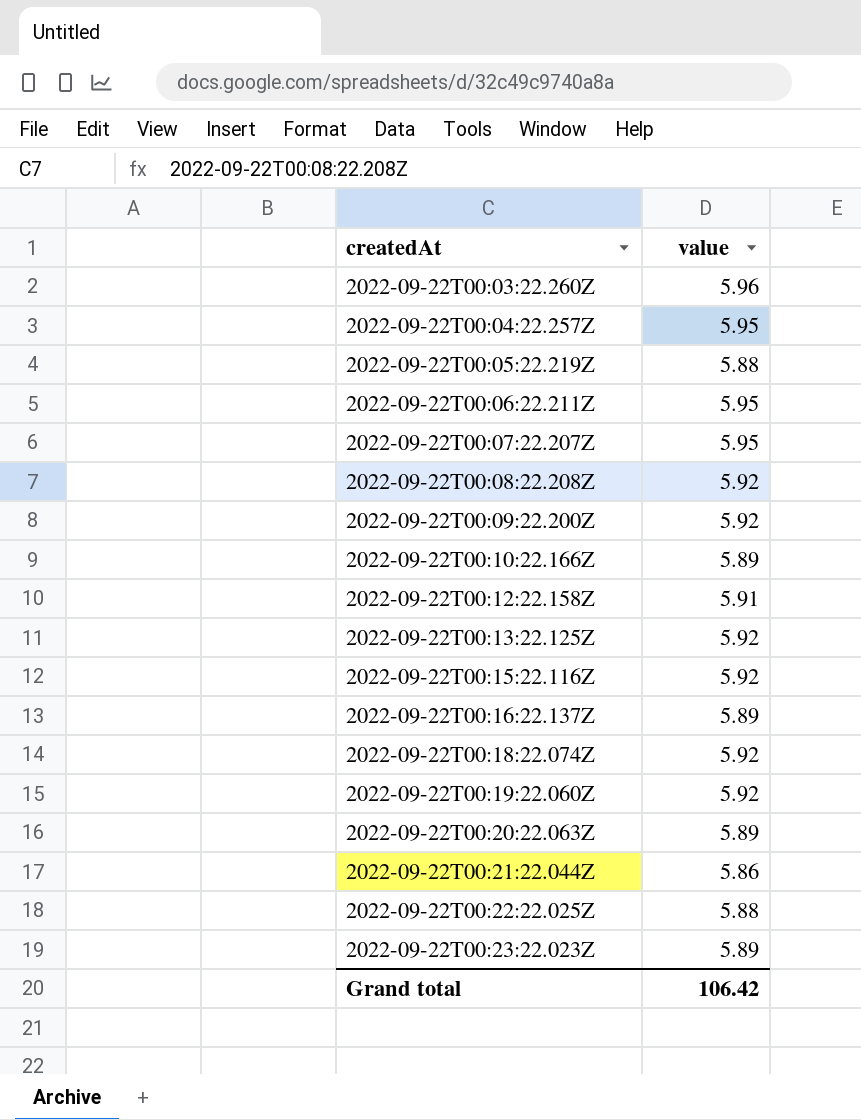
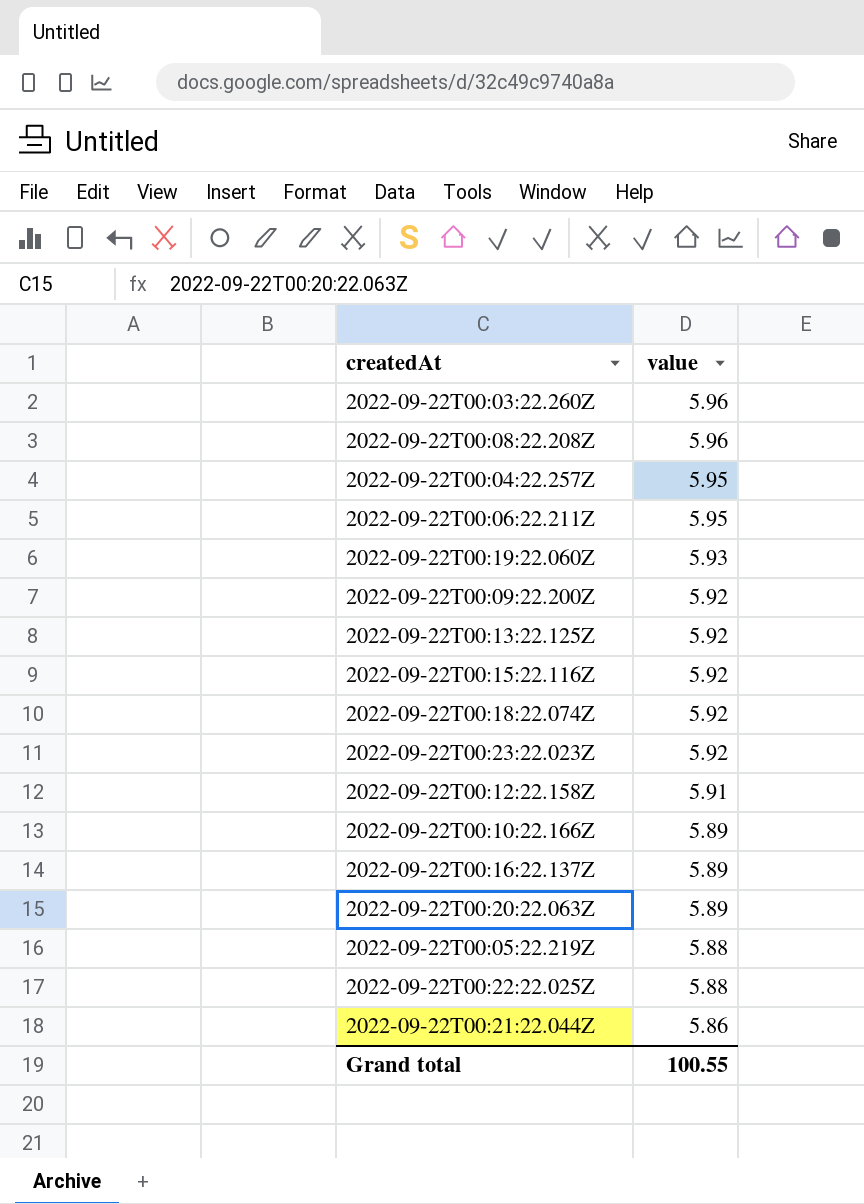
row order: createdAt ascending -> value descending
row 2022-09-22T00:07:22.207Z: 5.95 -> none
2022-09-22T00:08:22.208Z | value: 5.92 -> 5.96
2022-09-22T00:19:22.060Z | value: 5.92 -> 5.93
2022-09-22T00:23:22.023Z | value: 5.89 -> 5.92
Grand total | value: 106.42 -> 100.55

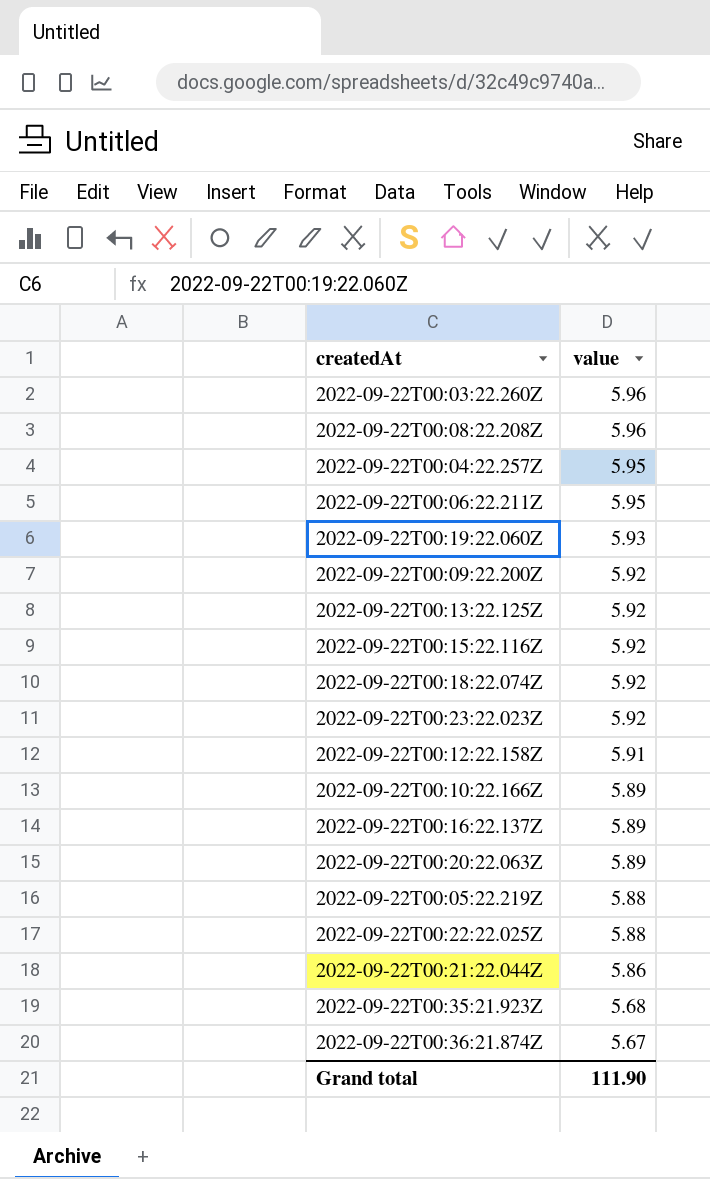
row 2022-09-22T00:35:21.923Z: none -> 5.68
row 2022-09-22T00:36:21.874Z: none -> 5.67
Grand total | value: 100.55 -> 111.90

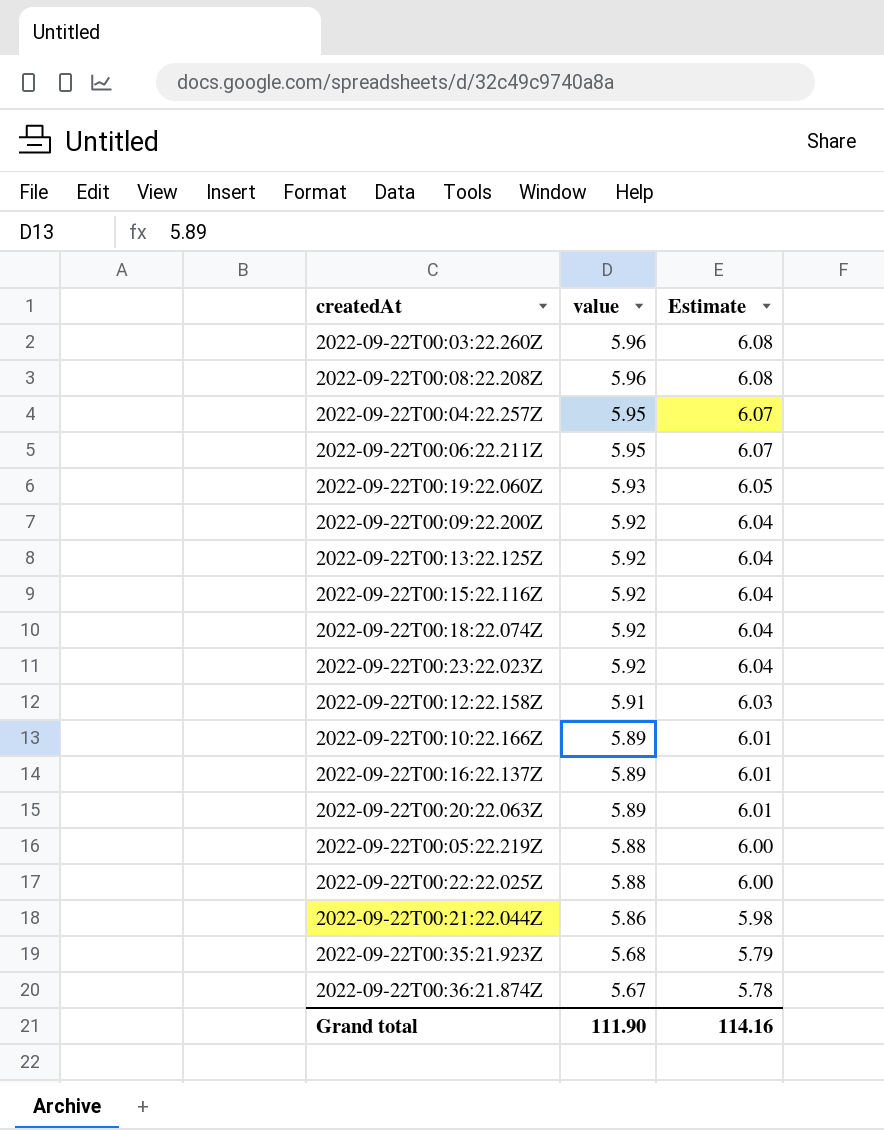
column Estimate | formula: none -> [value] * 1.02

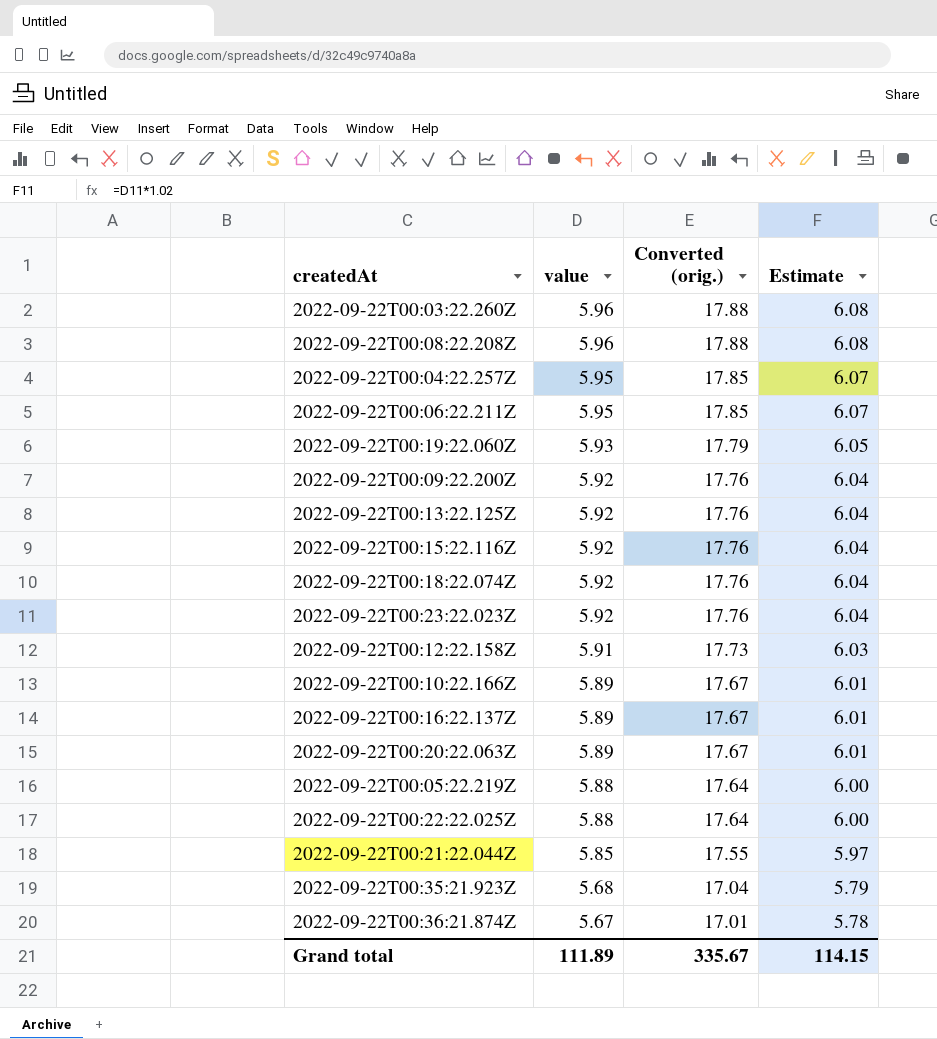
column Converted (orig.) | formula: none -> [value] * 3
2022-09-22T00:21:22.044Z | value: 5.86 -> 5.85
2022-09-22T00:21:22.044Z | Estimate: 5.98 -> 5.97
Grand total | value: 111.90 -> 111.89
Grand total | Estimate: 114.16 -> 114.15

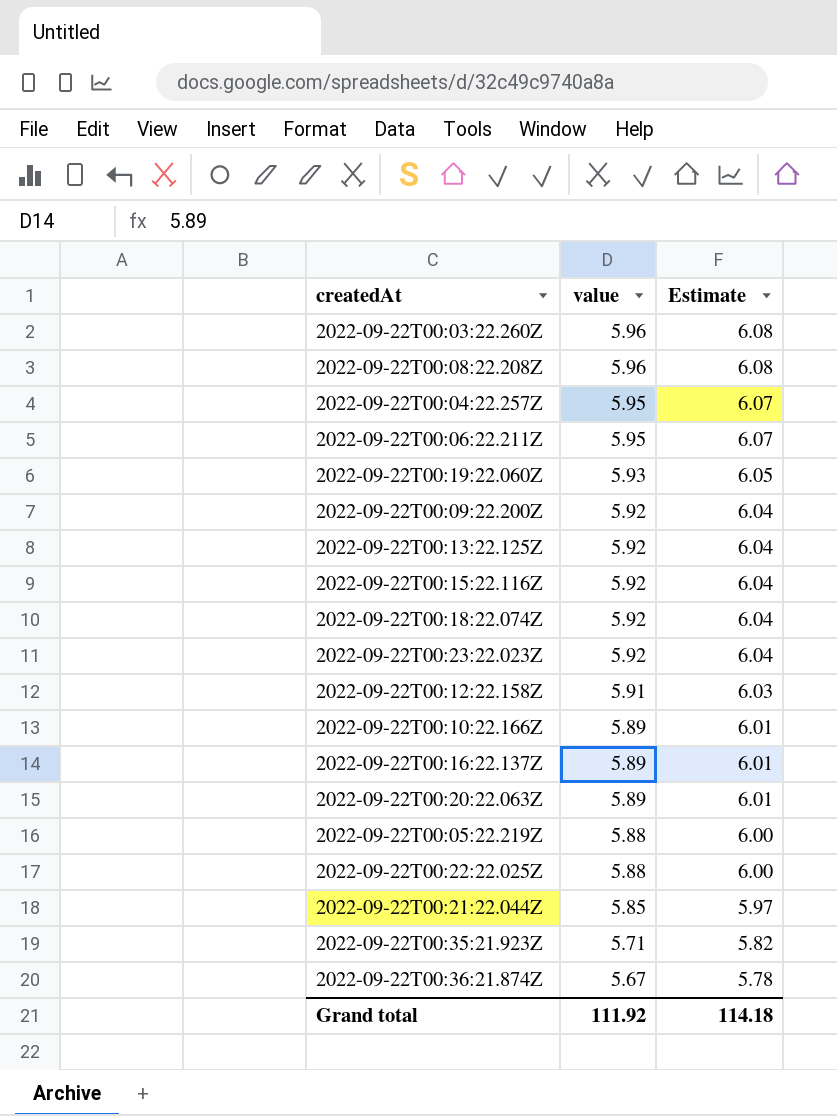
column Converted (orig.) | formula: [value] * 3 -> none
2022-09-22T00:35:21.923Z | value: 5.68 -> 5.71
2022-09-22T00:35:21.923Z | Estimate: 5.79 -> 5.82
Grand total | value: 111.89 -> 111.92
Grand total | Estimate: 114.15 -> 114.18

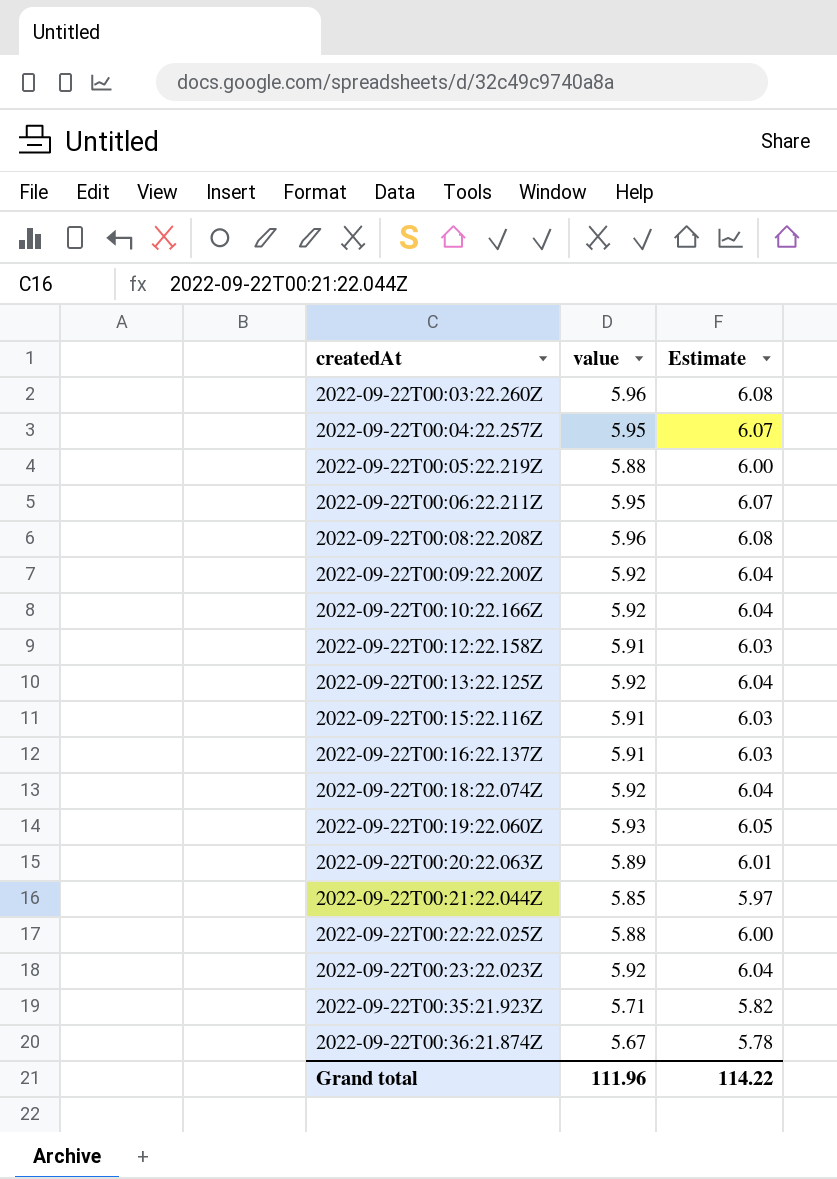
row order: value descending -> createdAt ascending
2022-09-22T00:10:22.166Z | value: 5.89 -> 5.92
2022-09-22T00:10:22.166Z | Estimate: 6.01 -> 6.04
2022-09-22T00:15:22.116Z | value: 5.92 -> 5.91
2022-09-22T00:15:22.116Z | Estimate: 6.04 -> 6.03
2022-09-22T00:16:22.137Z | value: 5.89 -> 5.91
2022-09-22T00:16:22.137Z | Estimate: 6.01 -> 6.03
Grand total | value: 111.92 -> 111.96
Grand total | Estimate: 114.18 -> 114.22

